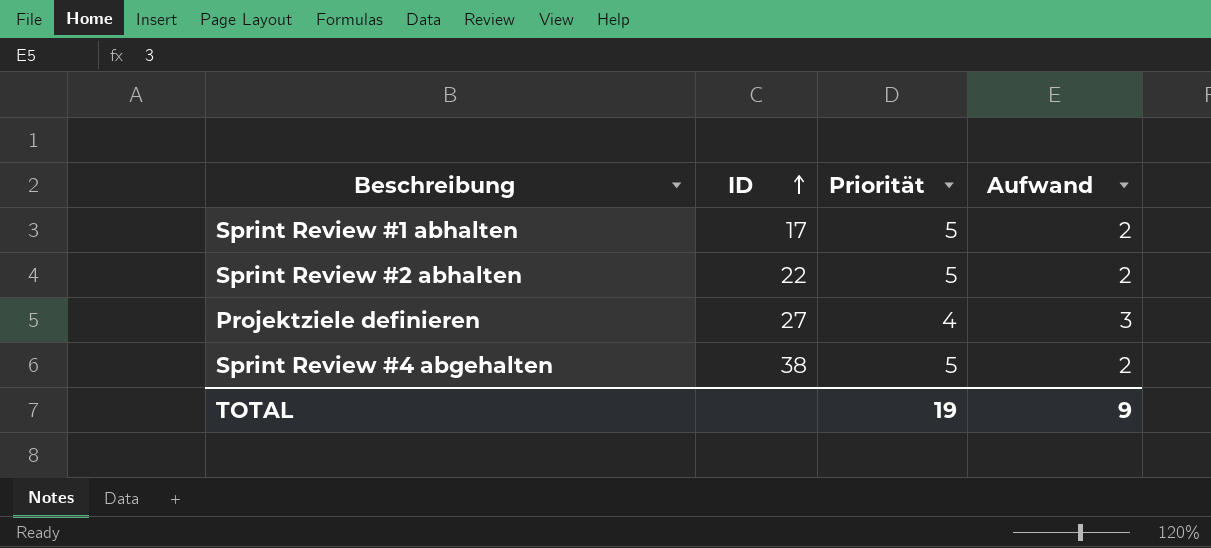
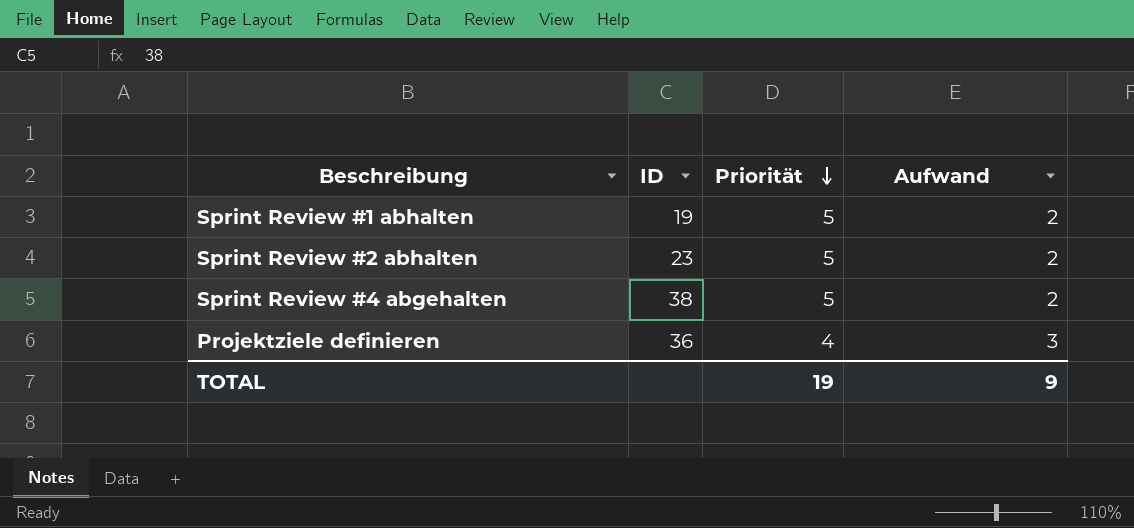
row order: ID ascending -> Priorität descending
Sprint Review #1 abhalten | ID: 17 -> 19
Sprint Review #2 abhalten | ID: 22 -> 23
Projektziele definieren | ID: 27 -> 36

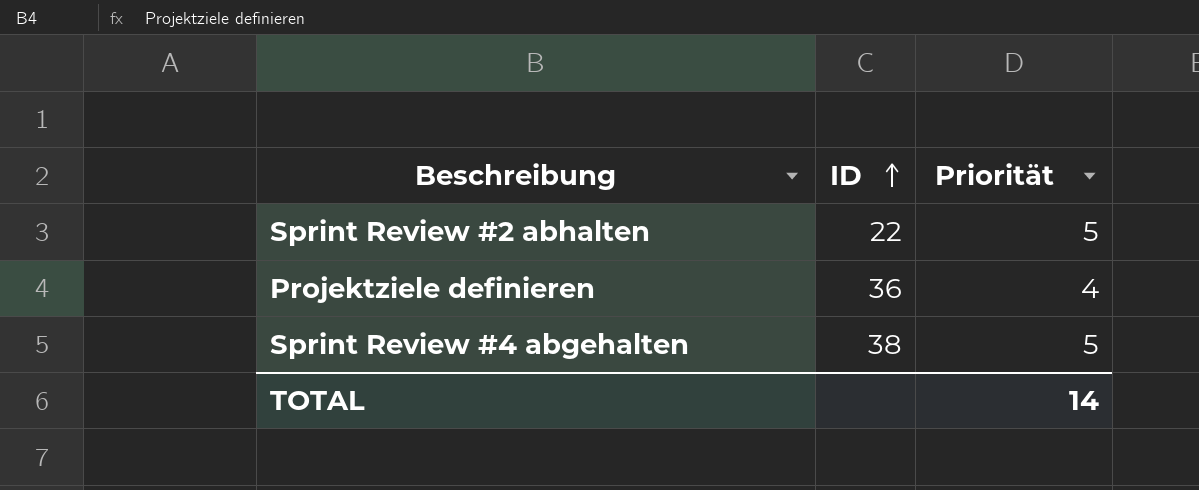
row order: Priorität descending -> ID ascending
column Aufwand | position: 4 -> none
row Sprint Review #1 abhalten: 19 | 5 | 2 -> none
Sprint Review #2 abhalten | ID: 23 -> 22
TOTAL | Priorität: 19 -> 14

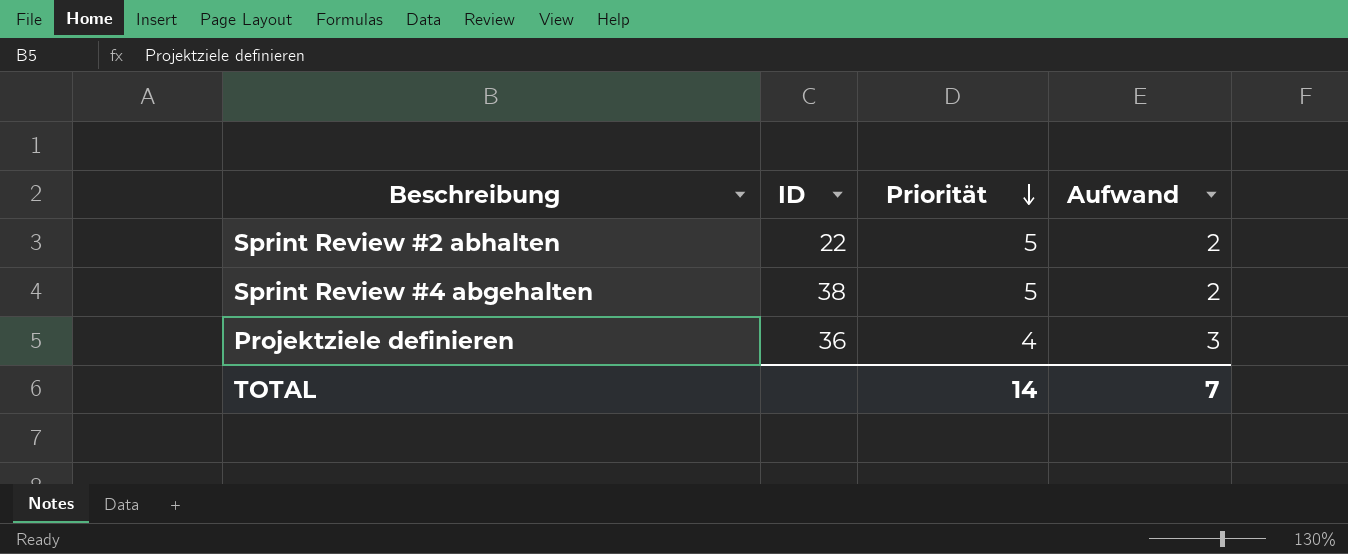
row order: ID ascending -> Priorität descending
column Aufwand | position: none -> 4

